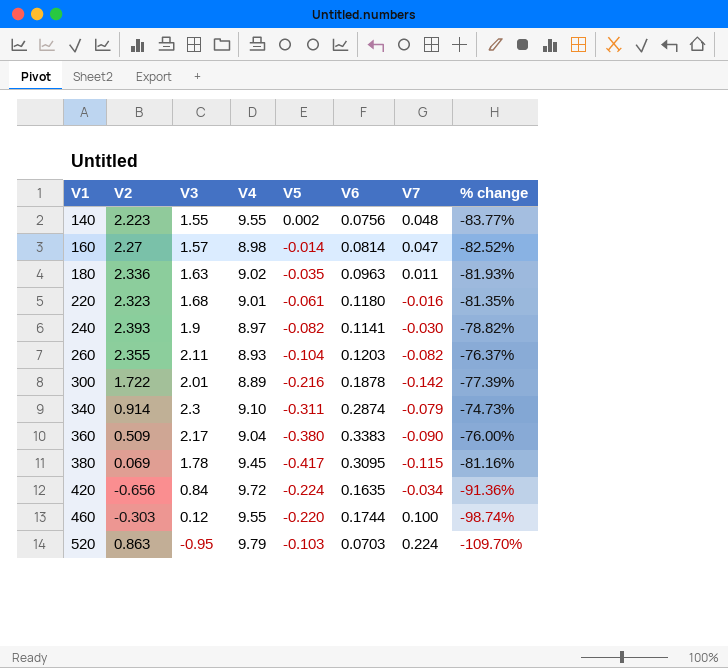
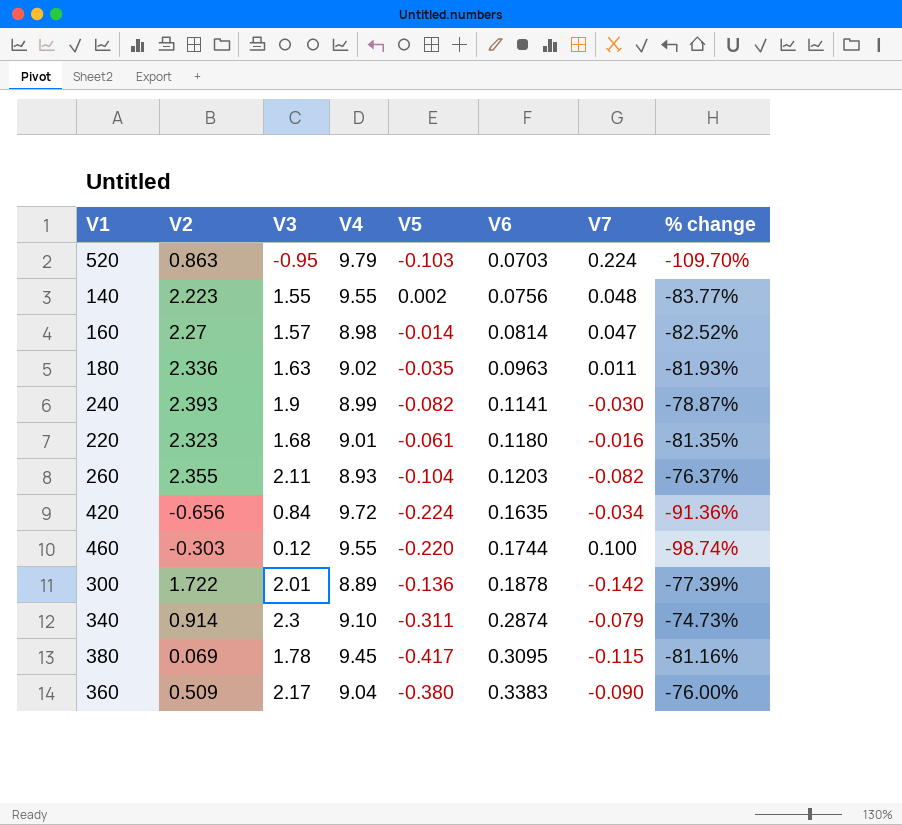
row order: V1 ascending -> V6 ascending
240 | V4: 8.97 -> 8.99
240 | % change: -78.82% -> -78.87%
300 | V5: -0.216 -> -0.136

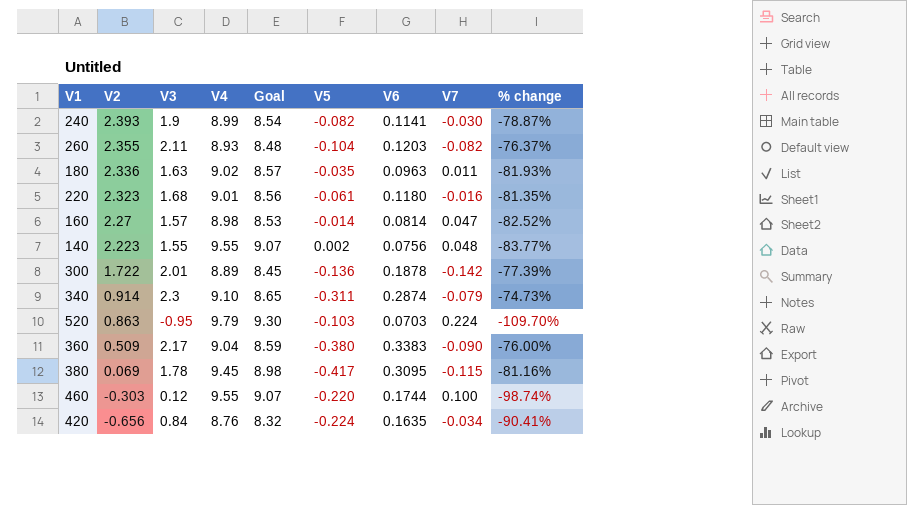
row order: V6 ascending -> V2 descending
column Goal | formula: none -> [V4] * 0.95
420 | V4: 9.72 -> 8.76
420 | % change: -91.36% -> -90.41%

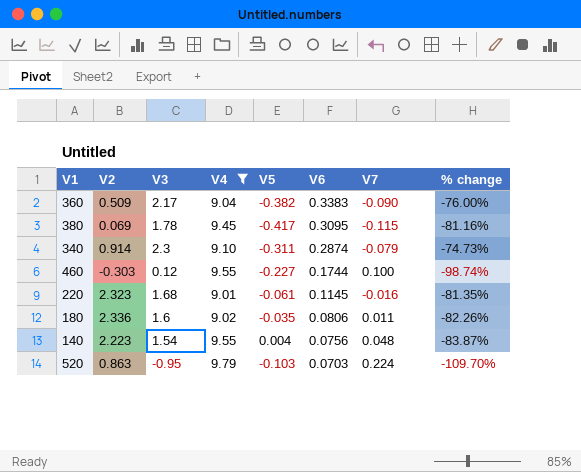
filter: none -> V4 >= 9.01
row order: V2 descending -> V6 descending
column Goal | formula: [V4] * 0.95 -> none
360 | V5: -0.380 -> -0.382
460 | V5: -0.220 -> -0.227
220 | V6: 0.1180 -> 0.1145
180 | V3: 1.63 -> 1.6
180 | V6: 0.0963 -> 0.0806
180 | % change: -81.93% -> -82.26%
140 | V3: 1.55 -> 1.54
140 | V5: 0.002 -> 0.004
140 | % change: -83.77% -> -83.87%

